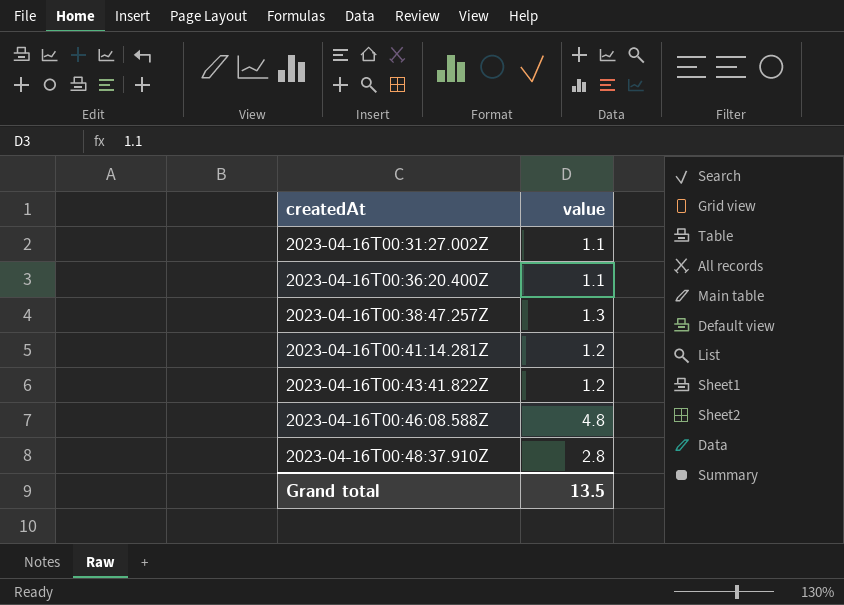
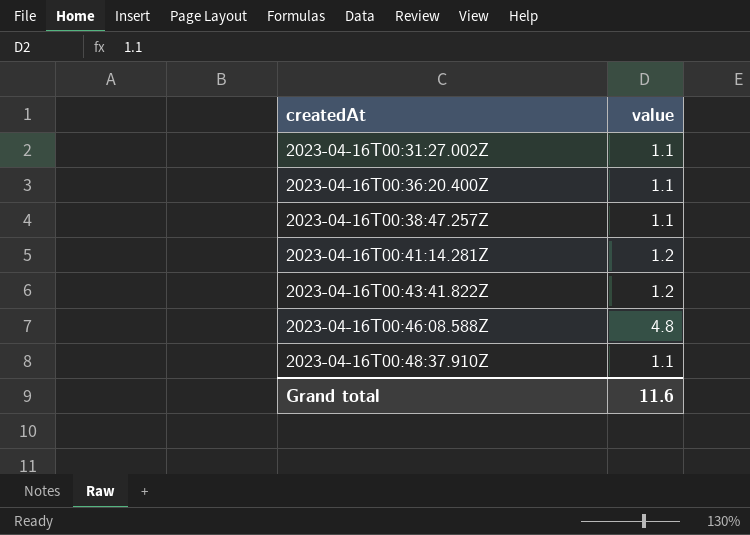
2023-04-16T00:38:47.257Z | value: 1.3 -> 1.1
2023-04-16T00:48:37.910Z | value: 2.8 -> 1.1
Grand total | value: 13.5 -> 11.6

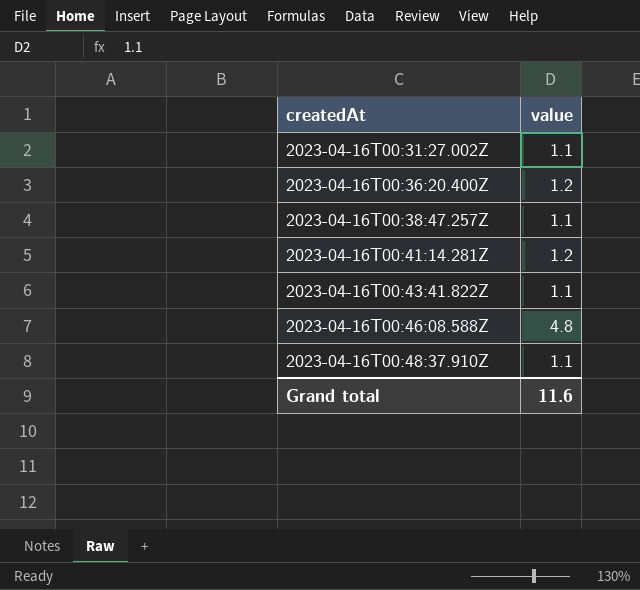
2023-04-16T00:36:20.400Z | value: 1.1 -> 1.2
2023-04-16T00:43:41.822Z | value: 1.2 -> 1.1

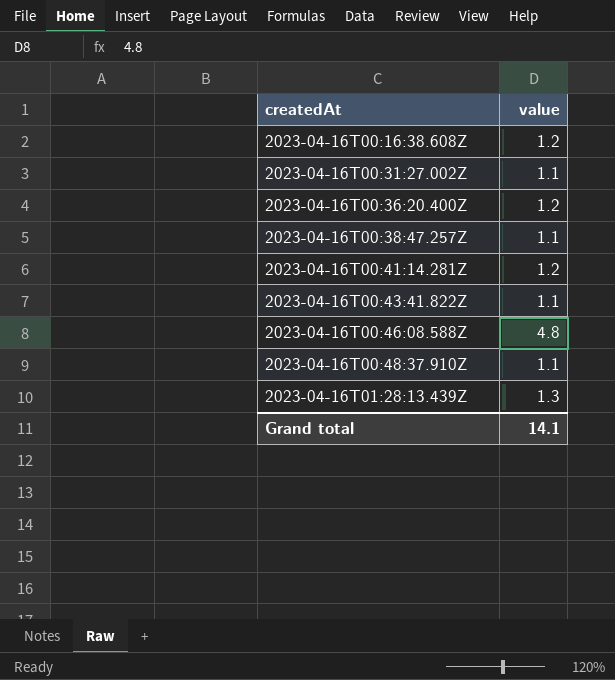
row 2023-04-16T00:16:38.608Z: none -> 1.2
row 2023-04-16T01:28:13.439Z: none -> 1.3
Grand total | value: 11.6 -> 14.1

